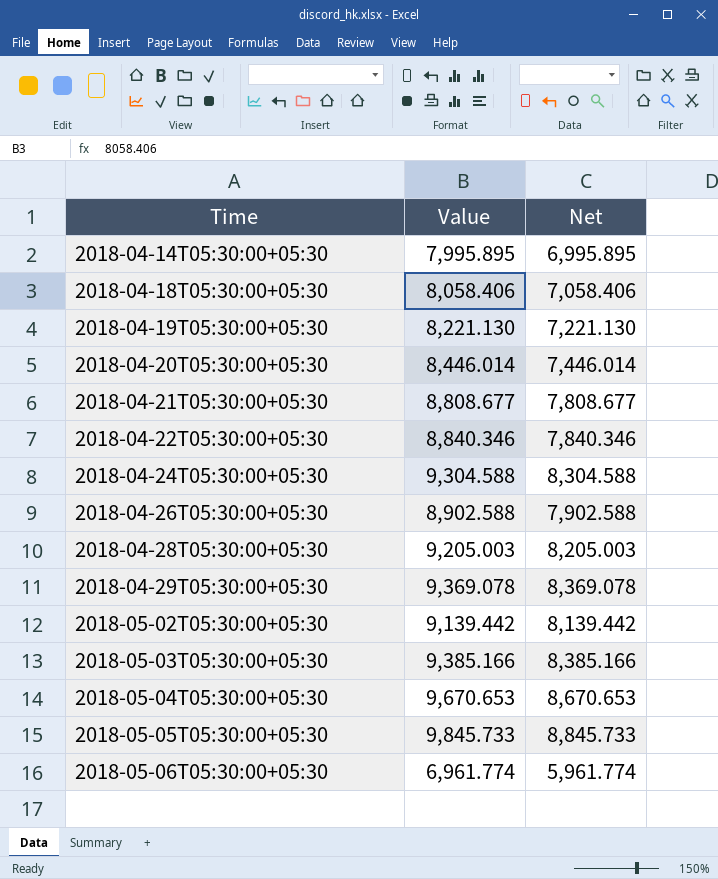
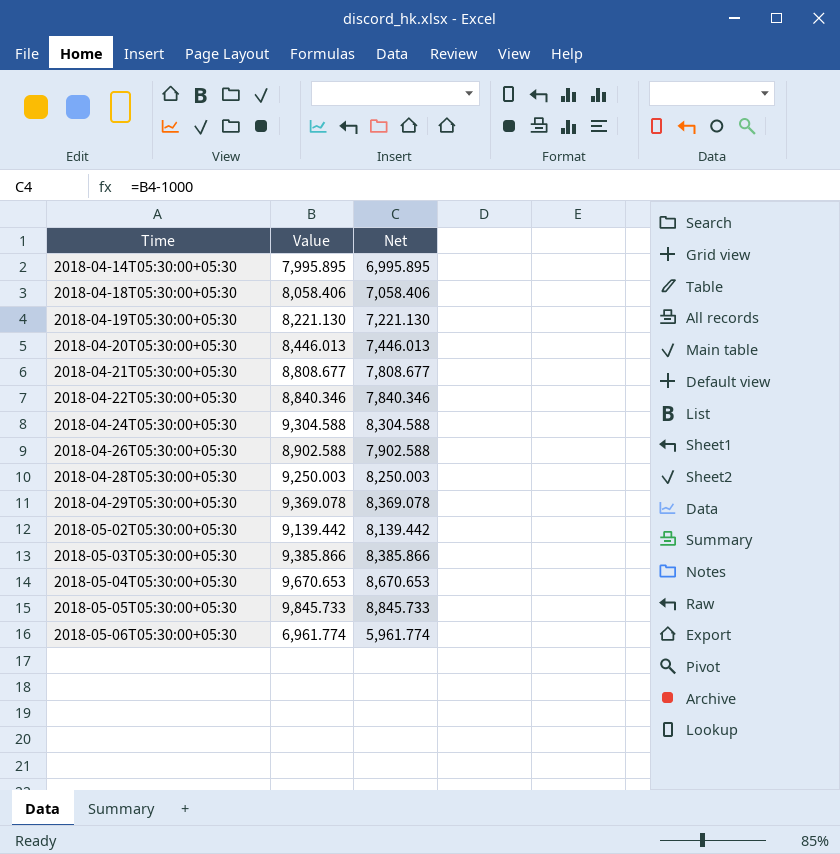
2018-04-20T05:30:00+05:30 | Value: 8,446.014 -> 8,446.013
2018-04-20T05:30:00+05:30 | Net: 7,446.014 -> 7,446.013
2018-04-28T05:30:00+05:30 | Value: 9,205.003 -> 9,250.003
2018-04-28T05:30:00+05:30 | Net: 8,205.003 -> 8,250.003
2018-05-03T05:30:00+05:30 | Value: 9,385.166 -> 9,385.866
2018-05-03T05:30:00+05:30 | Net: 8,385.166 -> 8,385.866

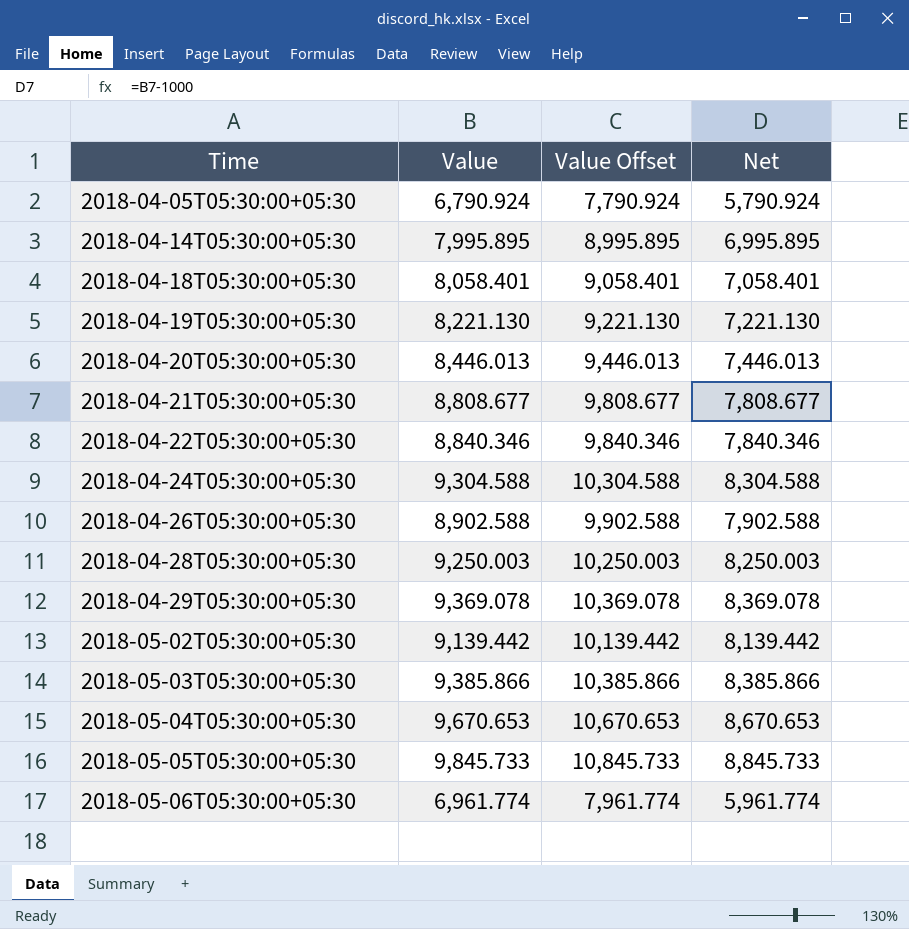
column Value Offset | formula: none -> [Value] + 1000
row 2018-04-05T05:30:00+05:30: none -> 6,790.924 | 7,790.924 | 5,790.924
2018-04-18T05:30:00+05:30 | Value: 8,058.406 -> 8,058.401
2018-04-18T05:30:00+05:30 | Net: 7,058.406 -> 7,058.401

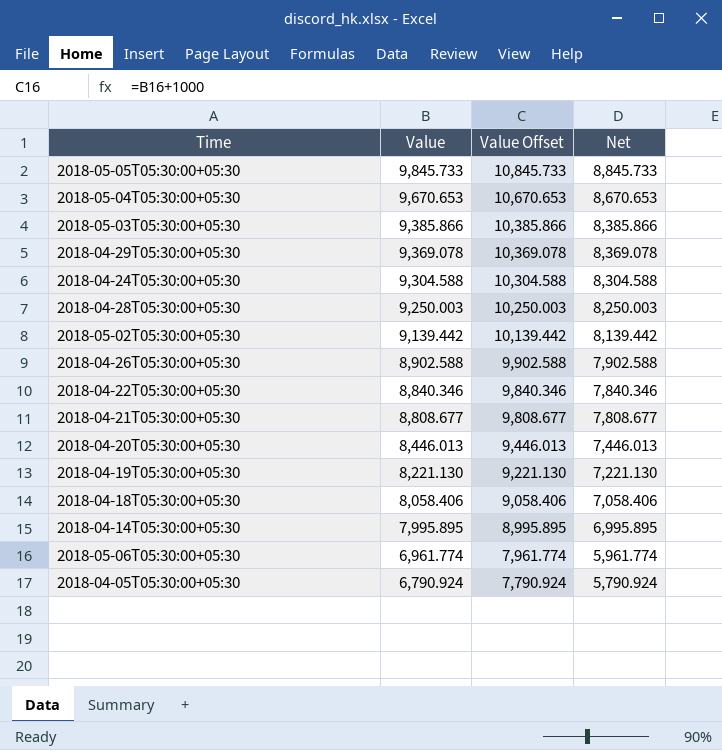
row order: Time ascending -> Value descending
2018-04-18T05:30:00+05:30 | Value: 8,058.401 -> 8,058.406
2018-04-18T05:30:00+05:30 | Value Offset: 9,058.401 -> 9,058.406
2018-04-18T05:30:00+05:30 | Net: 7,058.401 -> 7,058.406

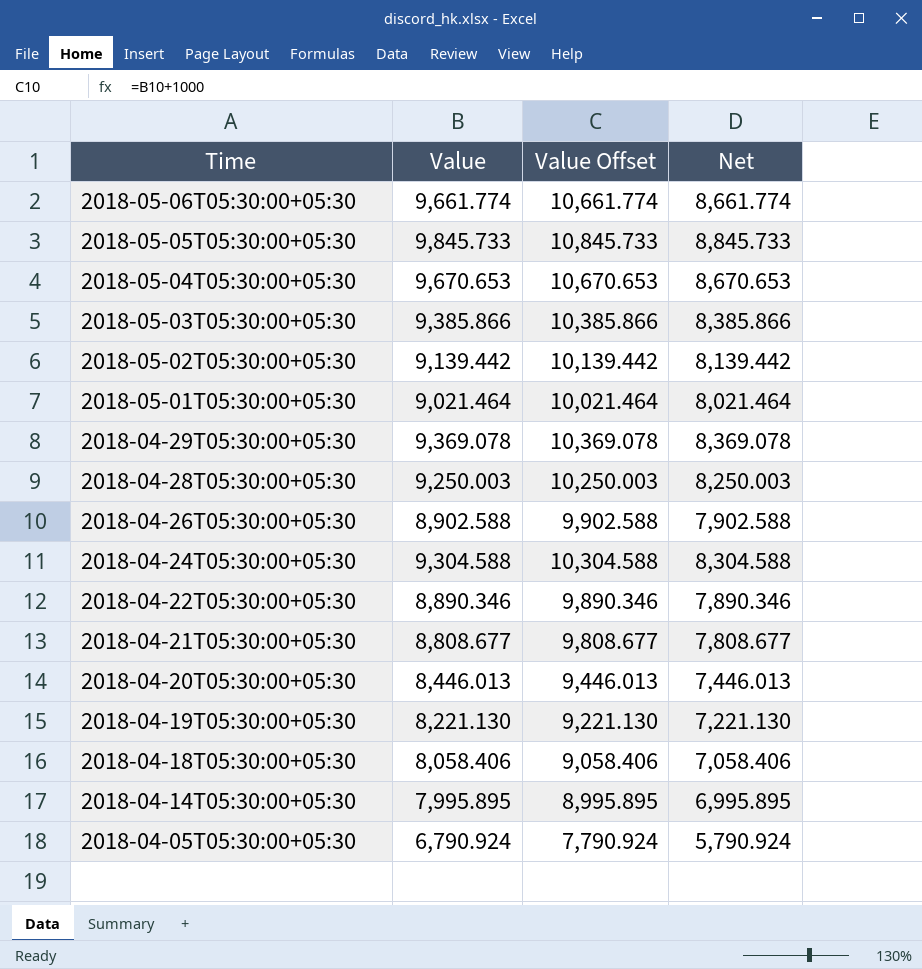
row order: Value descending -> Time descending
2018-05-06T05:30:00+05:30 | Value: 6,961.774 -> 9,661.774
2018-05-06T05:30:00+05:30 | Value Offset: 7,961.774 -> 10,661.774
2018-05-06T05:30:00+05:30 | Net: 5,961.774 -> 8,661.774
row 2018-05-01T05:30:00+05:30: none -> 9,021.464 | 10,021.464 | 8,021.464
2018-04-22T05:30:00+05:30 | Value: 8,840.346 -> 8,890.346
2018-04-22T05:30:00+05:30 | Value Offset: 9,840.346 -> 9,890.346
2018-04-22T05:30:00+05:30 | Net: 7,840.346 -> 7,890.346

